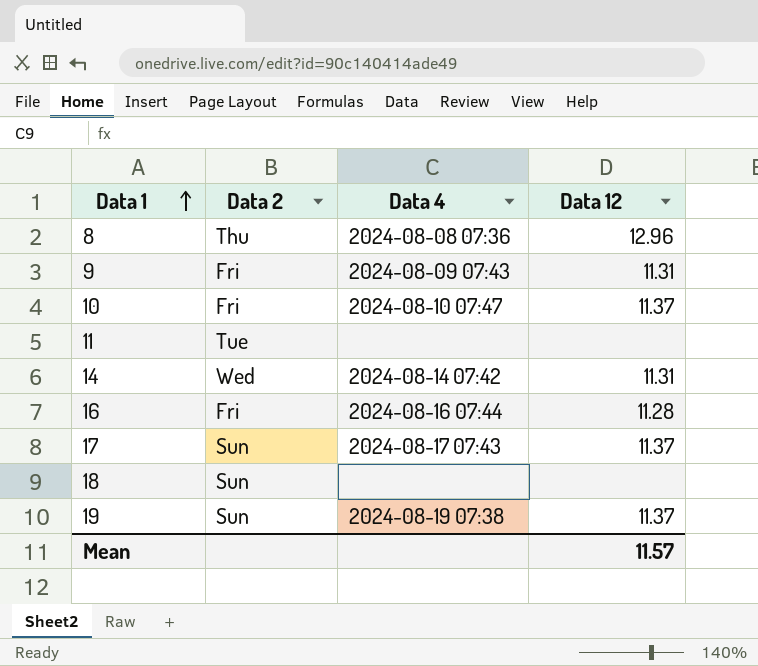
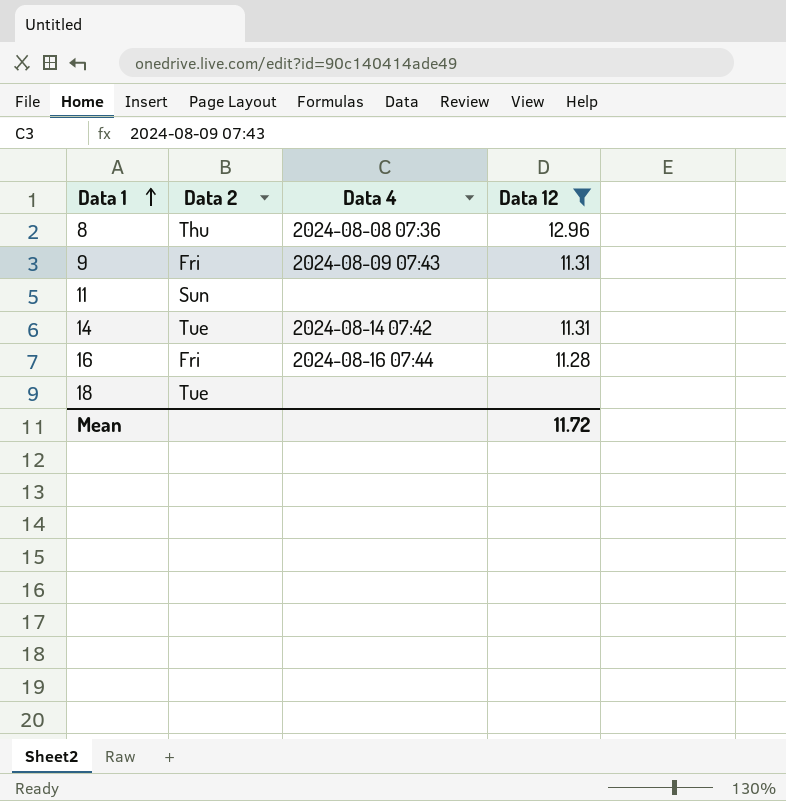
filter: none -> Data 12 != 11.37
11 | Data 2: Tue -> Sun
14 | Data 2: Wed -> Tue
18 | Data 2: Sun -> Tue
Mean | Data 12: 11.57 -> 11.72

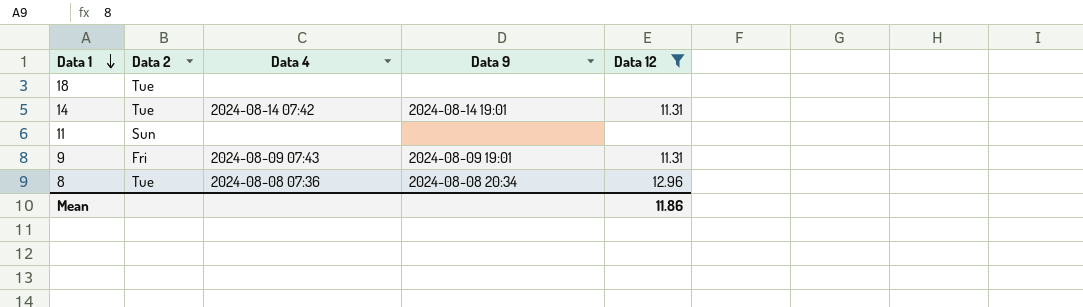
row order: Data 1 ascending -> Data 1 descending
column Data 9 | position: none -> 4
row 16: Fri | 2024-08-16 07:44 | 11.28 -> none
8 | Data 2: Thu -> Tue
Mean | Data 12: 11.72 -> 11.86

